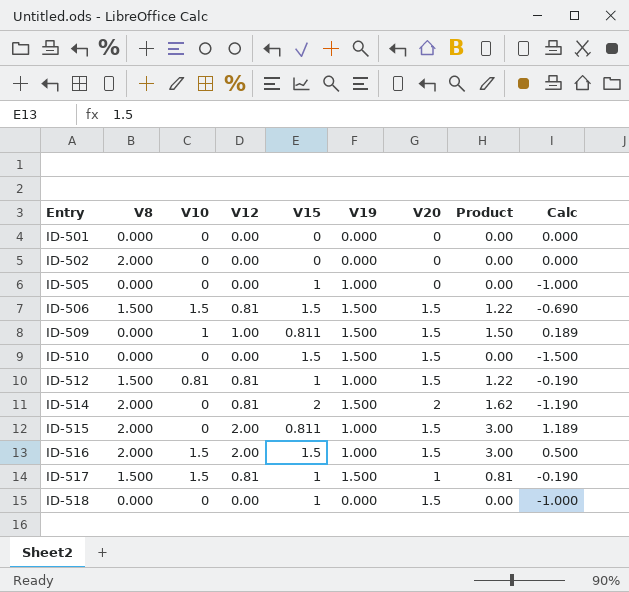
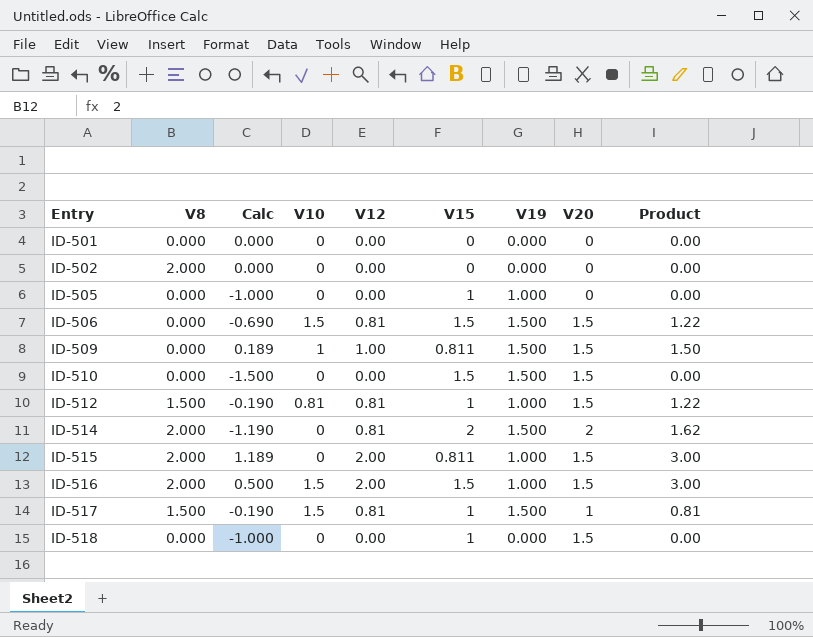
column Calc | position: 9 -> 3
ID-506 | V8: 1.500 -> 0.000

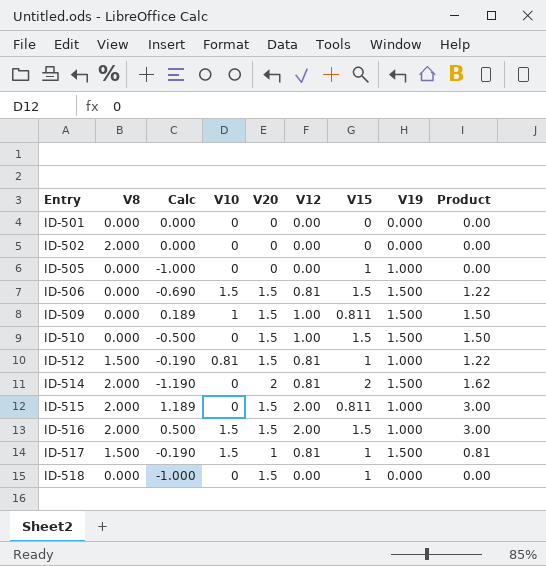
column V20 | position: 8 -> 5
ID-510 | Calc: -1.500 -> -0.500
ID-510 | V12: 0.00 -> 1.00
ID-510 | Product: 0.00 -> 1.50

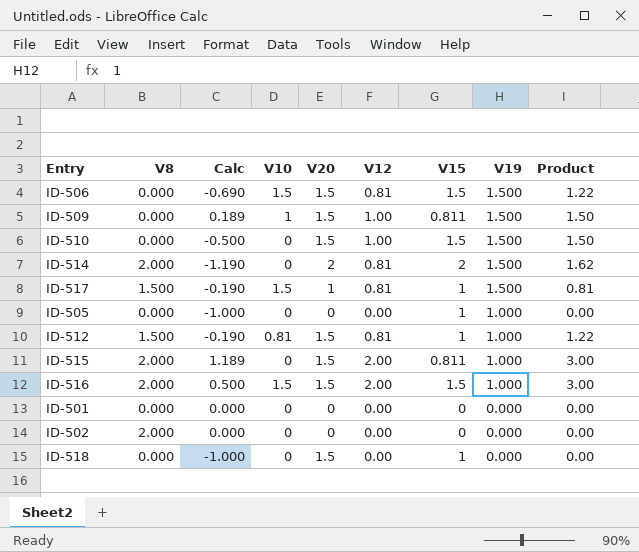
row order: Entry ascending -> V19 descending

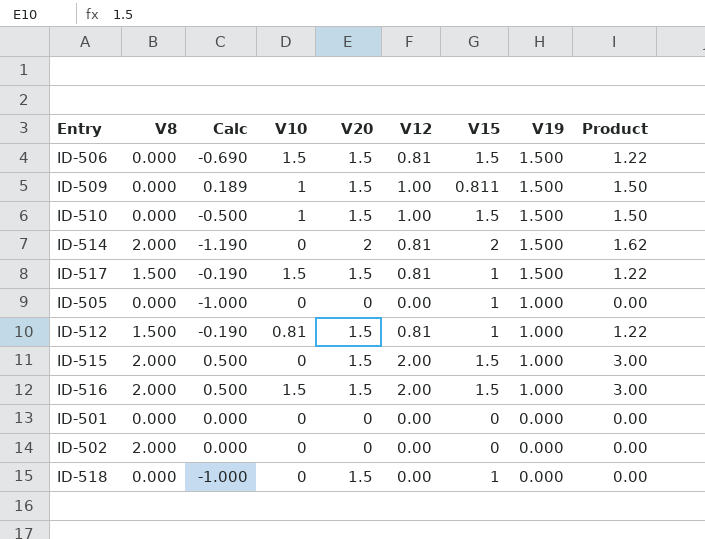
ID-510 | V10: 0 -> 1
ID-517 | V20: 1 -> 1.5
ID-517 | Product: 0.81 -> 1.22
ID-515 | Calc: 1.189 -> 0.500
ID-515 | V15: 0.811 -> 1.5

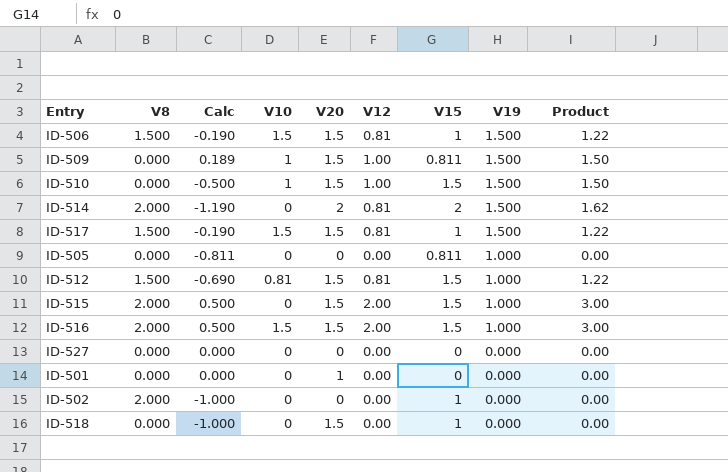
ID-506 | V8: 0.000 -> 1.500
ID-506 | Calc: -0.690 -> -0.190
ID-506 | V15: 1.5 -> 1
ID-505 | Calc: -1.000 -> -0.811
ID-505 | V15: 1 -> 0.811
ID-512 | Calc: -0.190 -> -0.690
ID-512 | V15: 1 -> 1.5
row ID-527: none -> 0.000 | 0.000 | 0 | 0 | 0.00 | 0 | 0.000 | 0.00
ID-501 | V20: 0 -> 1
ID-502 | Calc: 0.000 -> -1.000
ID-502 | V15: 0 -> 1

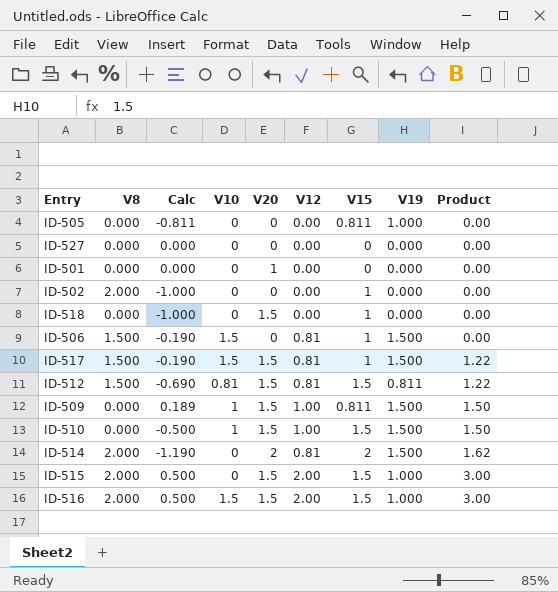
row order: V19 descending -> Product ascending
ID-506 | V20: 1.5 -> 0
ID-506 | Product: 1.22 -> 0.00
ID-512 | V19: 1.000 -> 0.811

